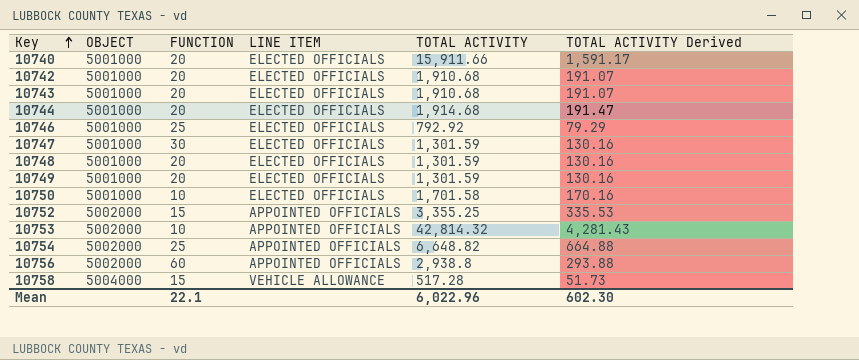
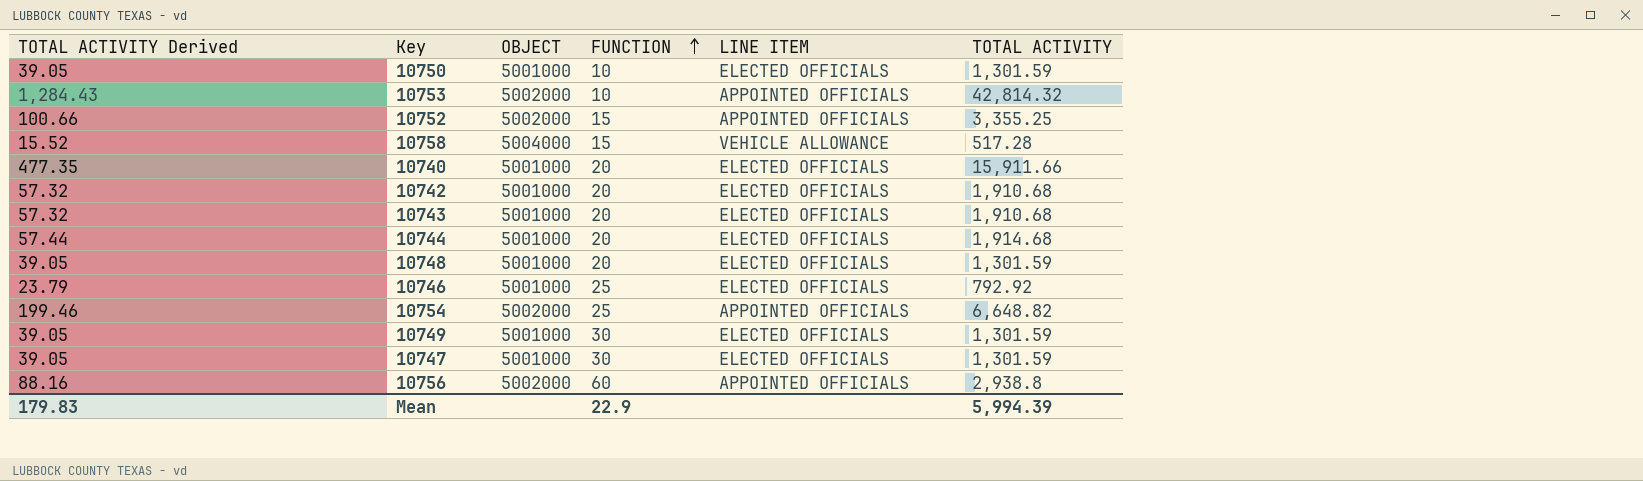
row order: Key ascending -> FUNCTION ascending
column TOTAL ACTIVITY Derived | formula: [TOTAL ACTIVITY] * 0.1 -> [TOTAL ACTIVITY] * 0.03
column TOTAL ACTIVITY Derived | position: 6 -> 1
10750 | TOTAL ACTIVITY: 1,701.58 -> 1,301.59
10749 | FUNCTION: 20 -> 30
Mean | TOTAL ACTIVITY Derived: 602.30 -> 179.83
Mean | FUNCTION: 22.1 -> 22.9
Mean | TOTAL ACTIVITY: 6,022.96 -> 5,994.39

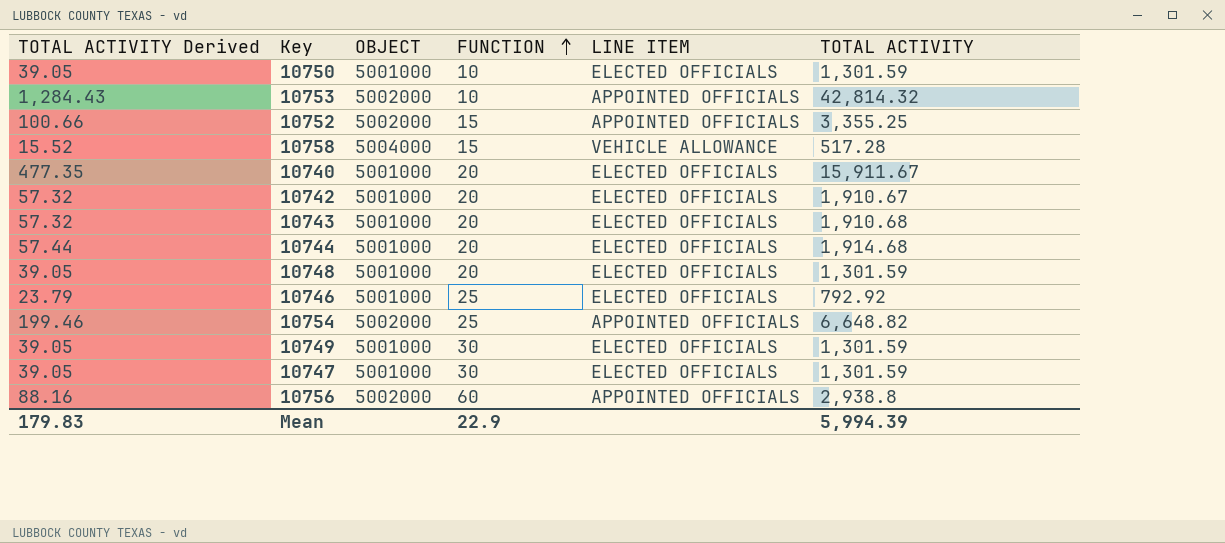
10740 | TOTAL ACTIVITY: 15,911.66 -> 15,911.67
10742 | TOTAL ACTIVITY: 1,910.68 -> 1,910.67

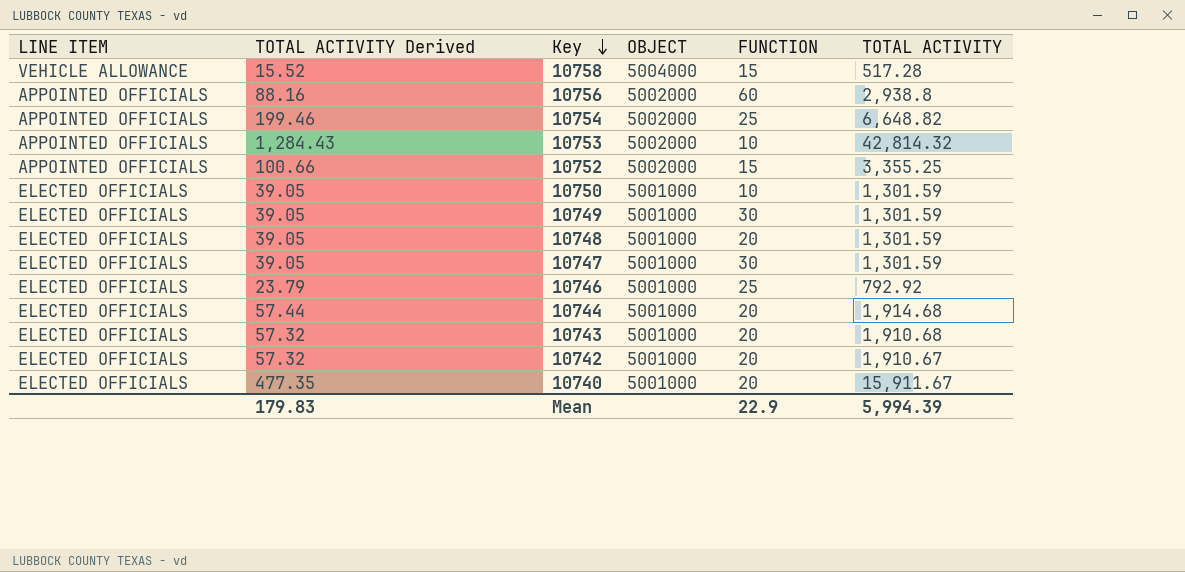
row order: FUNCTION ascending -> Key descending
column LINE ITEM | position: 5 -> 1

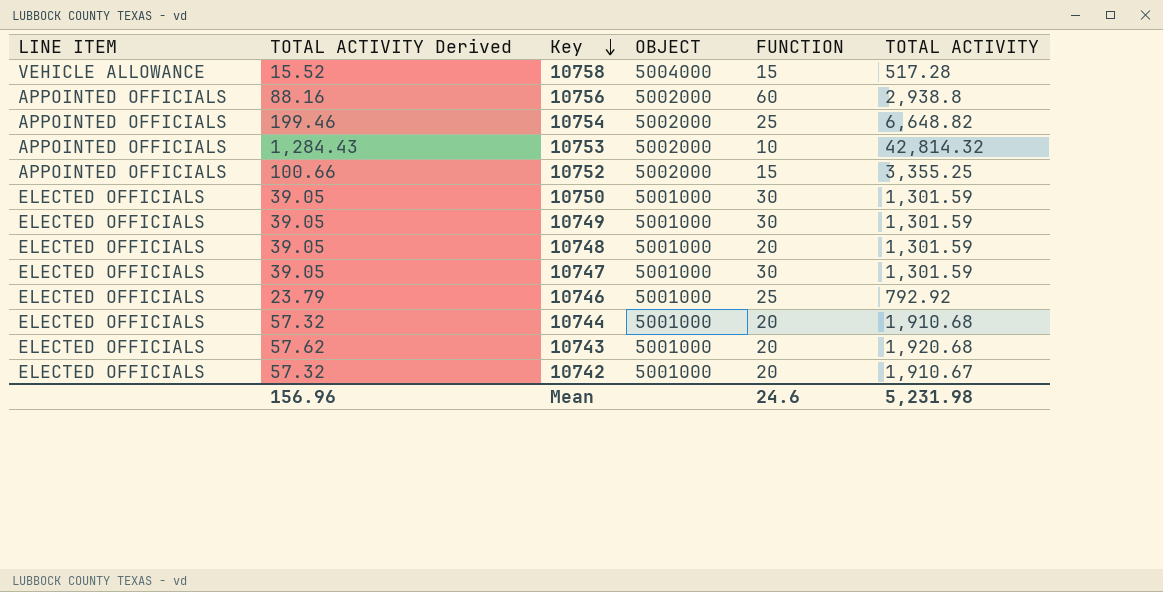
row 10740: ELECTED OFFICIALS | 477.35 | 5001000 | 20 | 15,911.67 -> none
10750 | FUNCTION: 10 -> 30
10744 | TOTAL ACTIVITY Derived: 57.44 -> 57.32
10744 | TOTAL ACTIVITY: 1,914.68 -> 1,910.68
10743 | TOTAL ACTIVITY Derived: 57.32 -> 57.62
10743 | TOTAL ACTIVITY: 1,910.68 -> 1,920.68
Mean | TOTAL ACTIVITY Derived: 179.83 -> 156.96
Mean | FUNCTION: 22.9 -> 24.6
Mean | TOTAL ACTIVITY: 5,994.39 -> 5,231.98

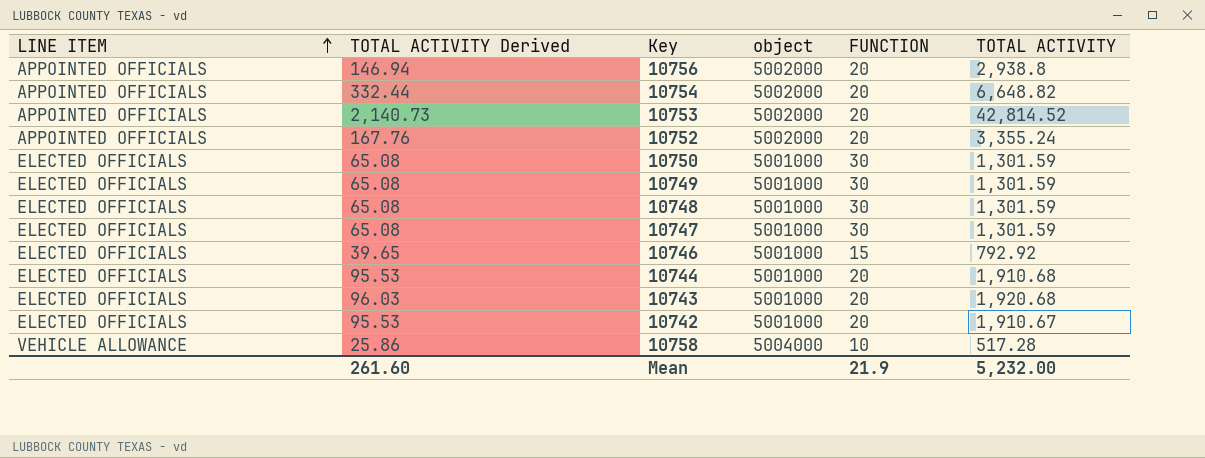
row order: Key descending -> LINE ITEM ascending
column TOTAL ACTIVITY Derived | formula: [TOTAL ACTIVITY] * 0.03 -> [TOTAL ACTIVITY] * 0.05
column name: OBJECT -> object
10756 | FUNCTION: 60 -> 20
10754 | FUNCTION: 25 -> 20
10753 | FUNCTION: 10 -> 20
10753 | TOTAL ACTIVITY: 42,814.32 -> 42,814.52
10752 | FUNCTION: 15 -> 20
10752 | TOTAL ACTIVITY: 3,355.25 -> 3,355.24
10748 | FUNCTION: 20 -> 30
10746 | FUNCTION: 25 -> 15
10758 | FUNCTION: 15 -> 10
Mean | TOTAL ACTIVITY Derived: 156.96 -> 261.60
Mean | FUNCTION: 24.6 -> 21.9
Mean | TOTAL ACTIVITY: 5,231.98 -> 5,232.00

